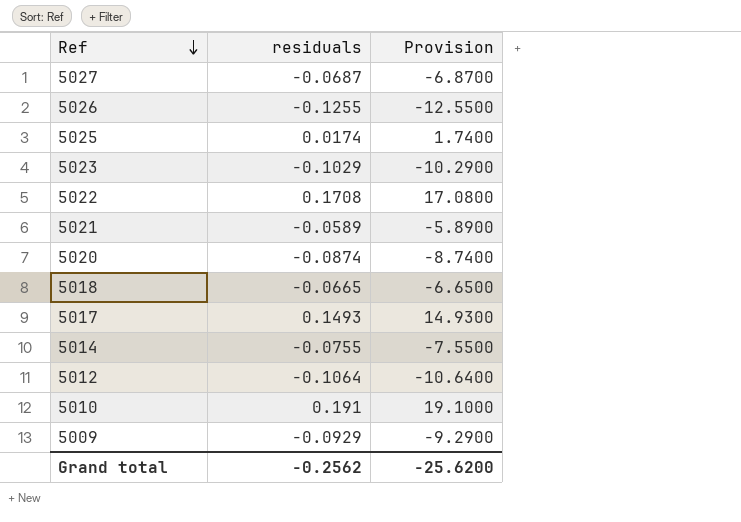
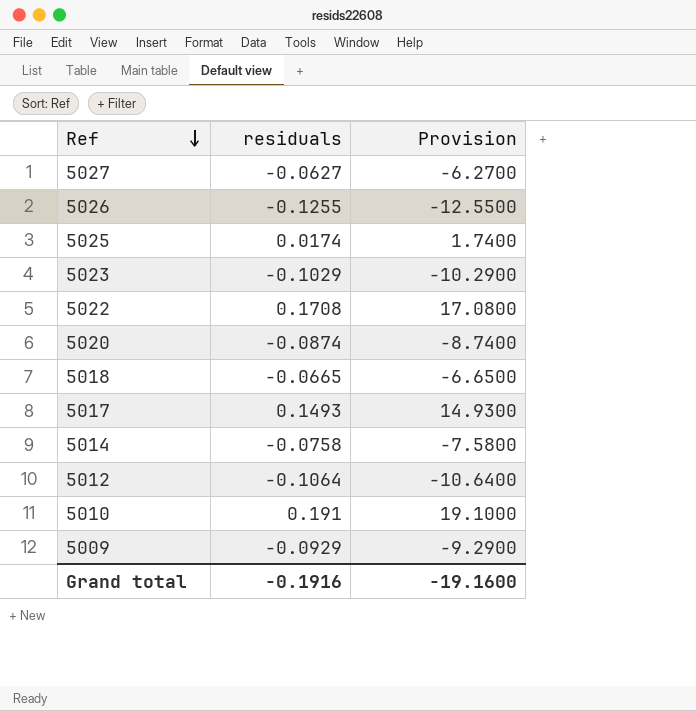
row 5021: -0.0589 | -5.8900 -> none
5027 | residuals: -0.0687 -> -0.0627
5027 | Provision: -6.8700 -> -6.2700
5014 | residuals: -0.0755 -> -0.0758
5014 | Provision: -7.5500 -> -7.5800
Grand total | residuals: -0.2562 -> -0.1916
Grand total | Provision: -25.6200 -> -19.1600

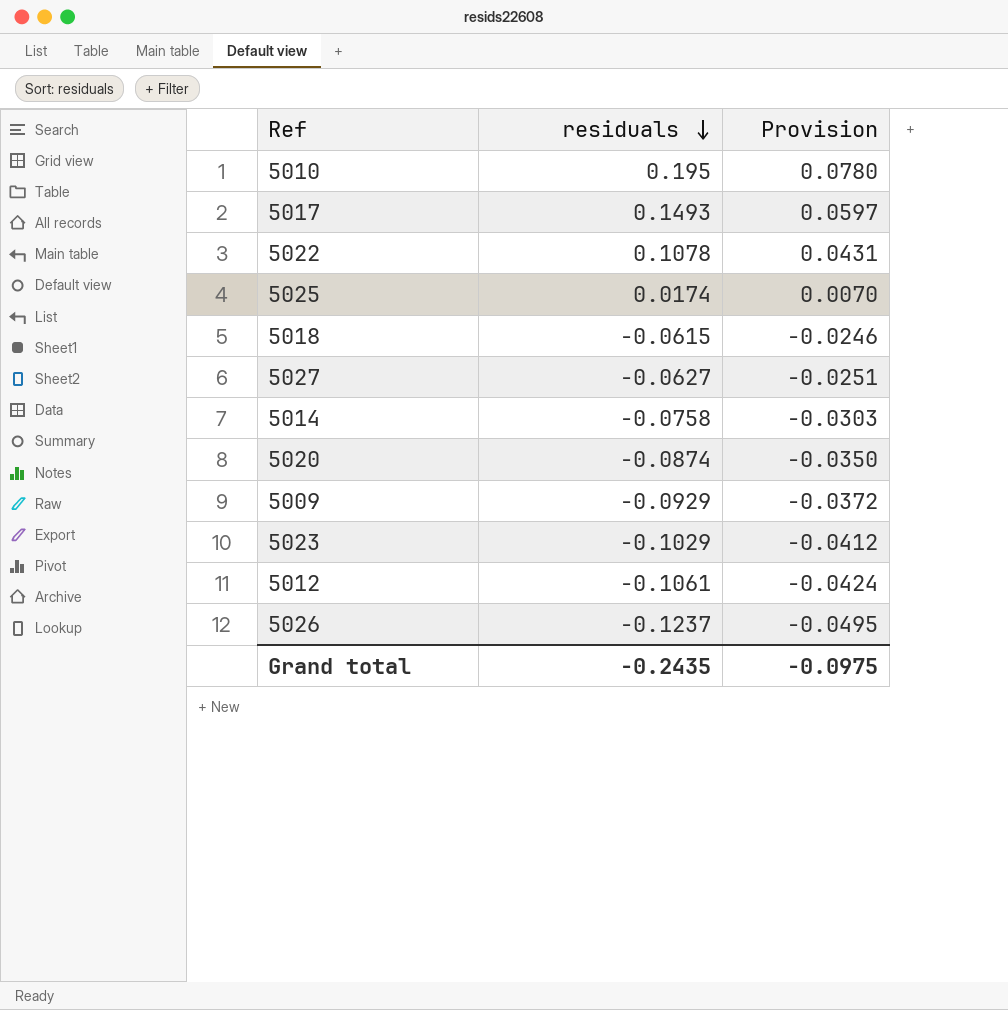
row order: Ref descending -> residuals descending
column Provision | formula: [residuals] * 100 -> [residuals] * 0.4
5010 | residuals: 0.191 -> 0.195
5022 | residuals: 0.1708 -> 0.1078
5018 | residuals: -0.0665 -> -0.0615
5012 | residuals: -0.1064 -> -0.1061
5026 | residuals: -0.1255 -> -0.1237
Grand total | residuals: -0.1916 -> -0.2435
Grand total | Provision: -19.1600 -> -0.0975

